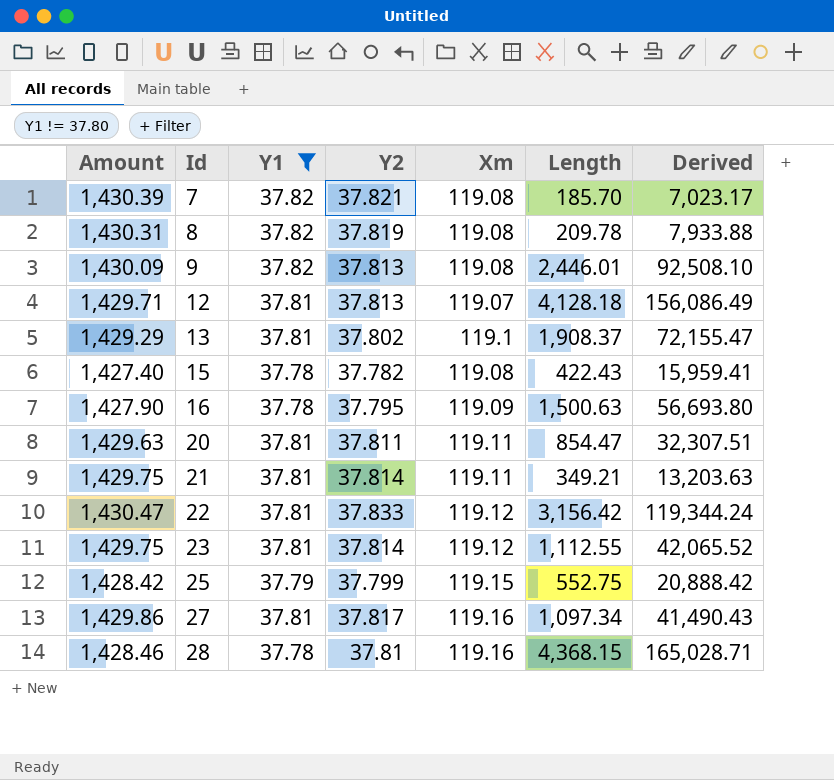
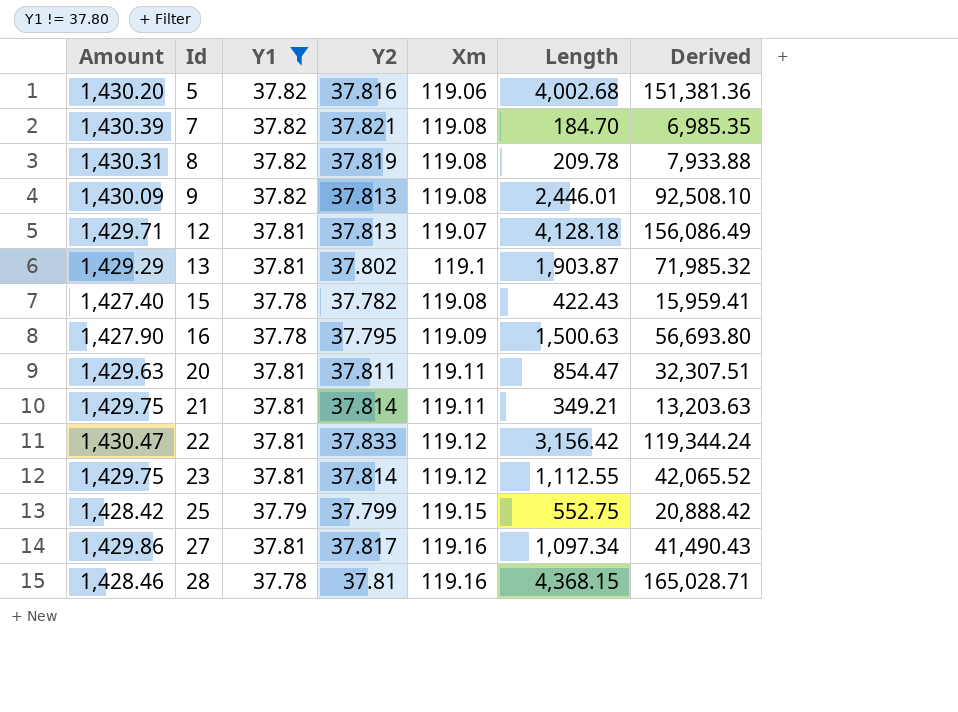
row 5: none -> 1,430.20 | 37.82 | 37.816 | 119.06 | 4,002.68 | 151,381.36
7 | Length: 185.70 -> 184.70
7 | Derived: 7,023.17 -> 6,985.35
13 | Length: 1,908.37 -> 1,903.87
13 | Derived: 72,155.47 -> 71,985.32

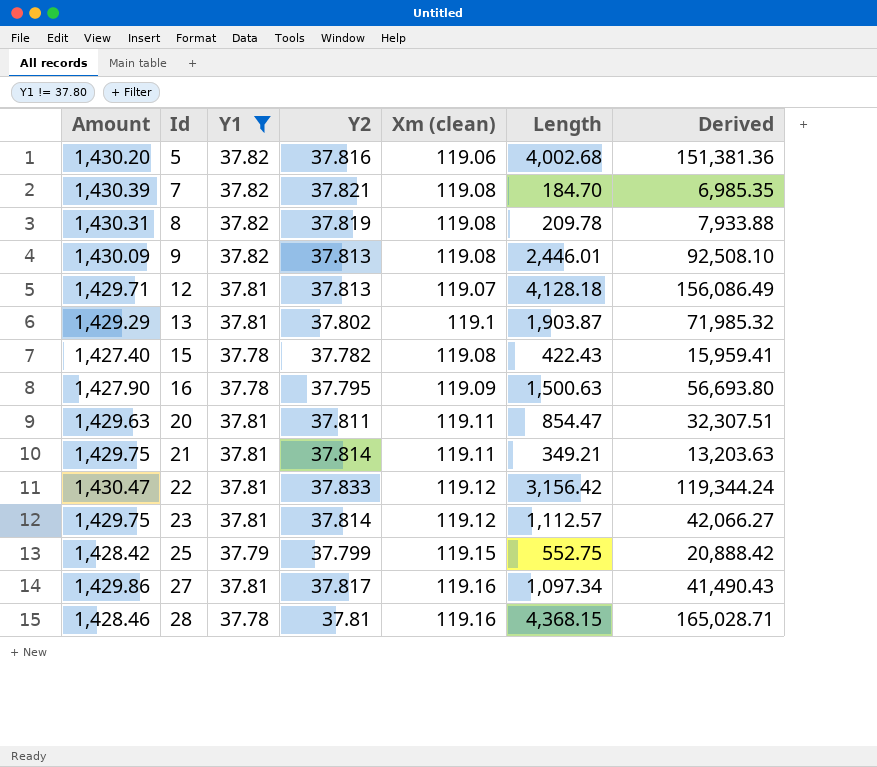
column name: Xm -> Xm (clean)
23 | Length: 1,112.55 -> 1,112.57
23 | Derived: 42,065.52 -> 42,066.27

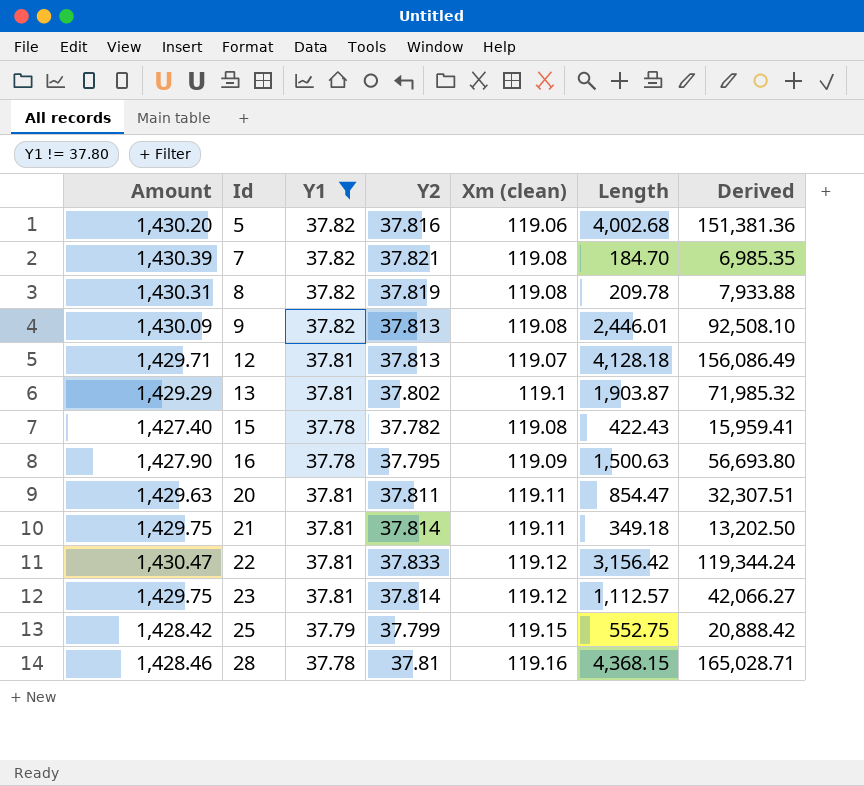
row 27: 1,429.86 | 37.81 | 37.817 | 119.16 | 1,097.34 | 41,490.43 -> none
21 | Length: 349.21 -> 349.18
21 | Derived: 13,203.63 -> 13,202.50

